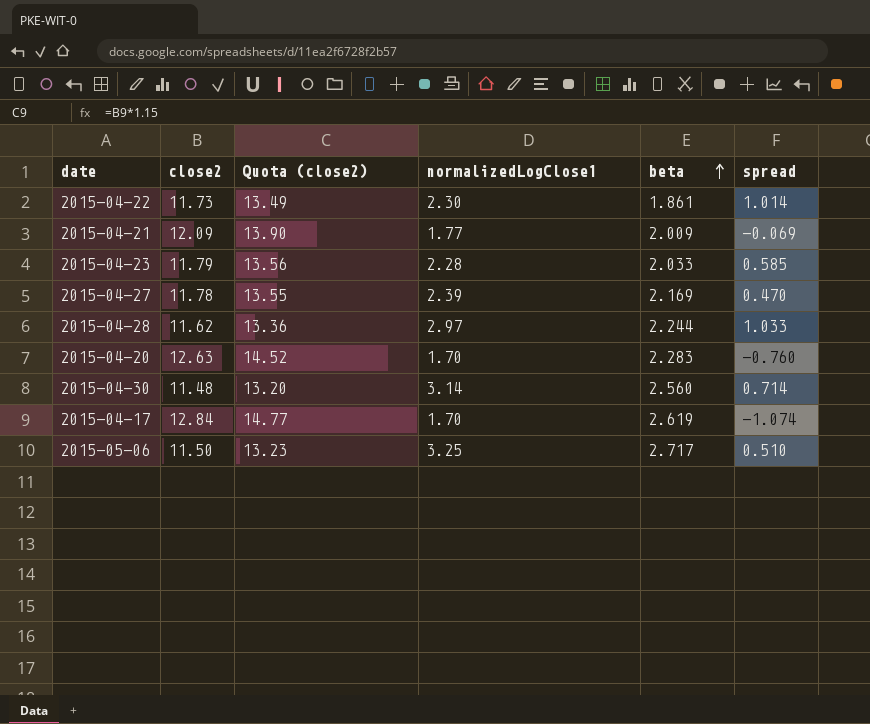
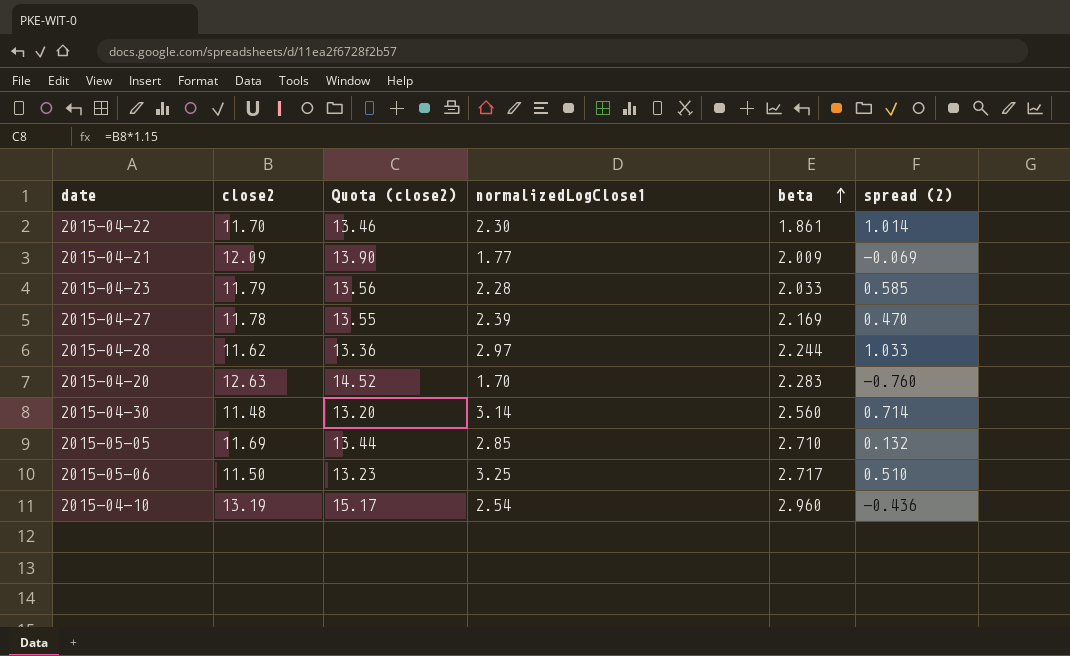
column name: spread -> spread (2)
row 2015-04-17: 12.84 | 14.77 | 1.70 | 2.619 | -1.074 -> none
2015-04-22 | close2: 11.73 -> 11.70
2015-04-22 | Quota (close2): 13.49 -> 13.46
row 2015-05-05: none -> 11.69 | 13.44 | 2.85 | 2.710 | 0.132
row 2015-04-10: none -> 13.19 | 15.17 | 2.54 | 2.960 | -0.436

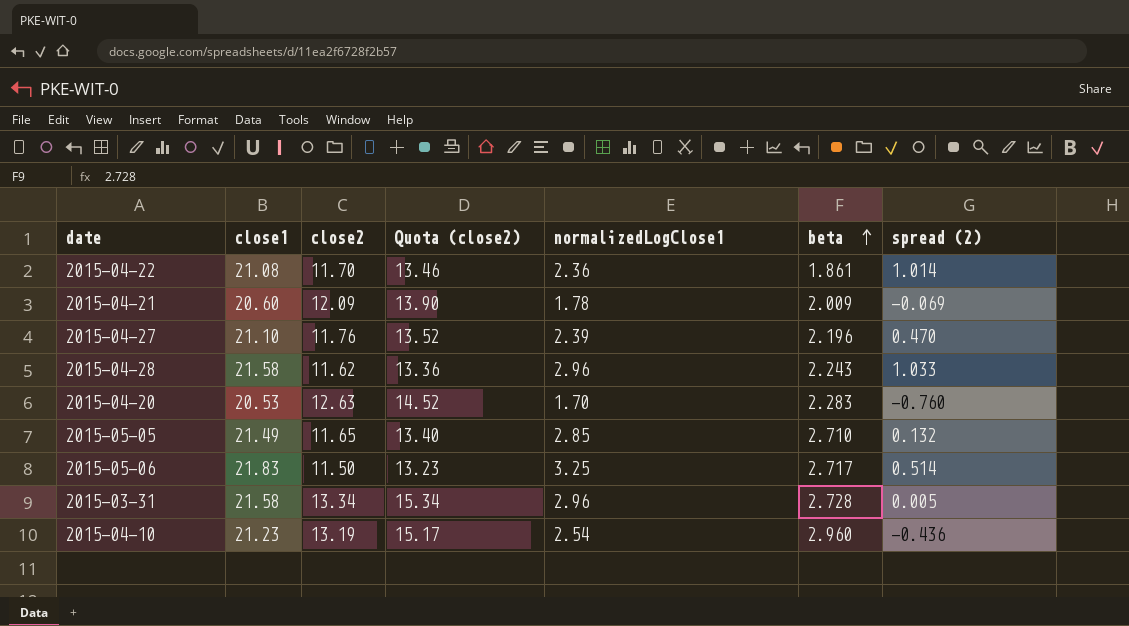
column close1 | position: none -> 2
row 2015-04-23: 11.79 | 13.56 | 2.28 | 2.033 | 0.585 -> none
row 2015-04-30: 11.48 | 13.20 | 3.14 | 2.560 | 0.714 -> none
2015-04-22 | normalizedLogClose1: 2.30 -> 2.36
2015-04-21 | normalizedLogClose1: 1.77 -> 1.78
2015-04-27 | close2: 11.78 -> 11.76
2015-04-27 | Quota (close2): 13.55 -> 13.52
2015-04-27 | beta: 2.169 -> 2.196
2015-04-28 | normalizedLogClose1: 2.97 -> 2.96
2015-04-28 | beta: 2.244 -> 2.243
2015-05-05 | close2: 11.69 -> 11.65
2015-05-05 | Quota (close2): 13.44 -> 13.40
2015-05-06 | spread (2): 0.510 -> 0.514
row 2015-03-31: none -> 21.58 | 13.34 | 15.34 | 2.96 | 2.728 | 0.005

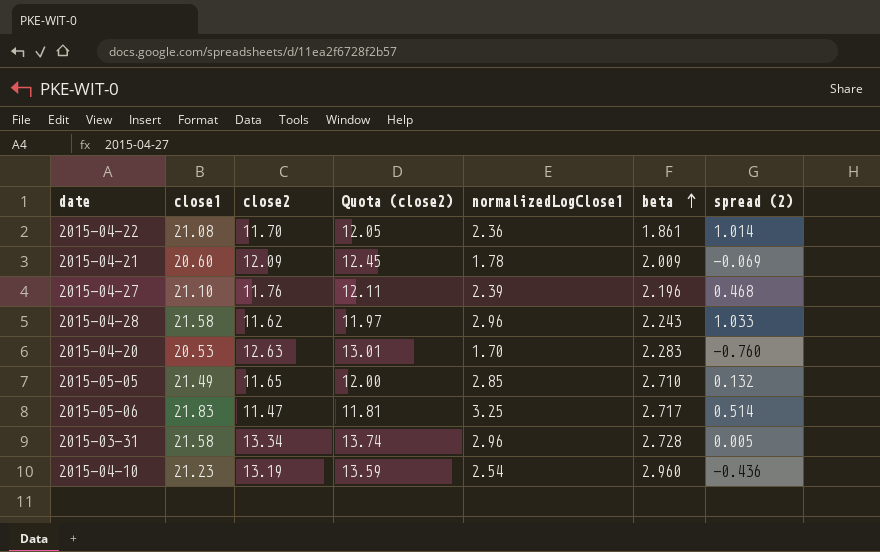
column Quota (close2) | formula: [close2] * 1.15 -> [close2] * 1.03
2015-04-27 | spread (2): 0.470 -> 0.468
2015-05-06 | close2: 11.50 -> 11.47

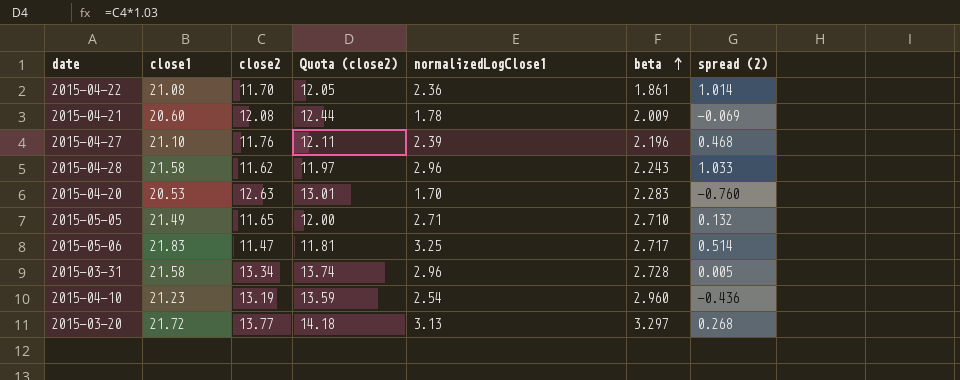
2015-04-21 | close2: 12.09 -> 12.08
2015-04-21 | Quota (close2): 12.45 -> 12.44
2015-05-05 | normalizedLogClose1: 2.85 -> 2.71
row 2015-03-20: none -> 21.72 | 13.77 | 14.18 | 3.13 | 3.297 | 0.268

